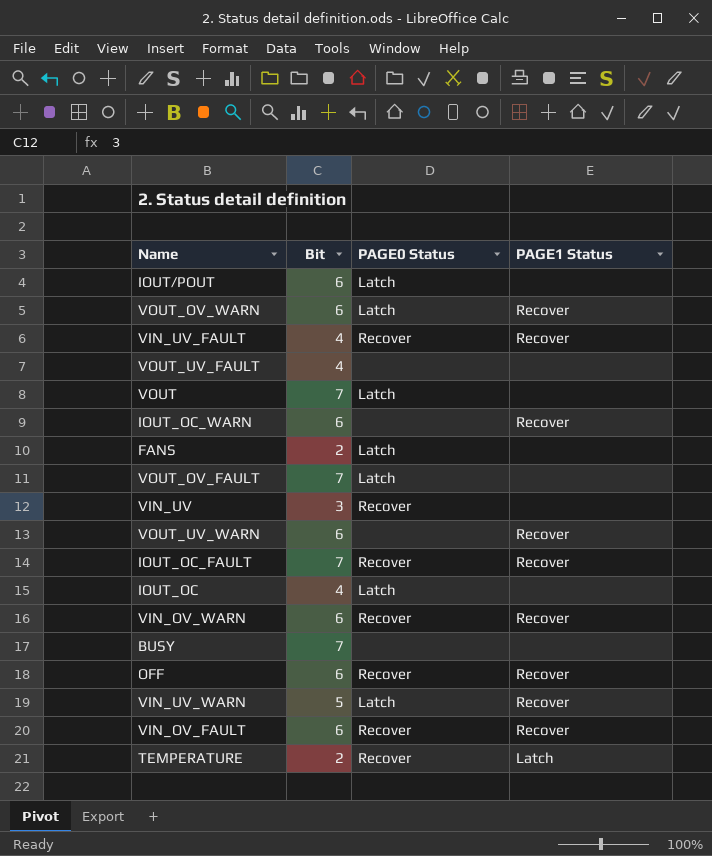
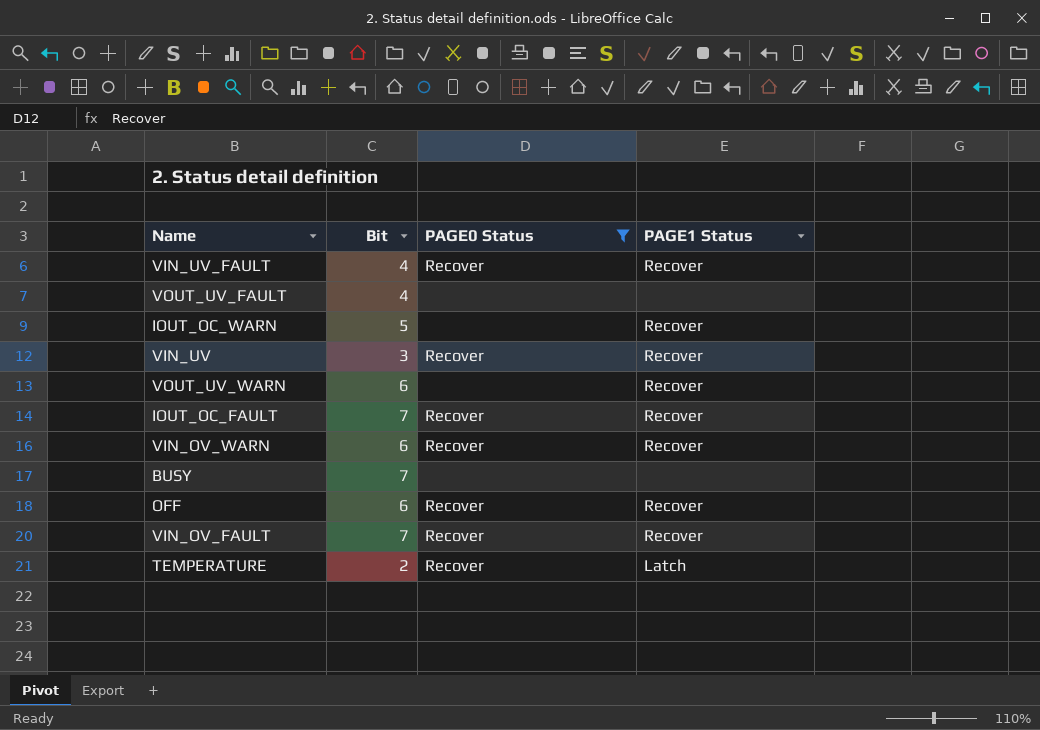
filter: none -> PAGE0 Status != Latch
IOUT_OC_WARN | Bit: 6 -> 5
VIN_UV | PAGE1 Status: none -> Recover
VIN_OV_FAULT | Bit: 6 -> 7

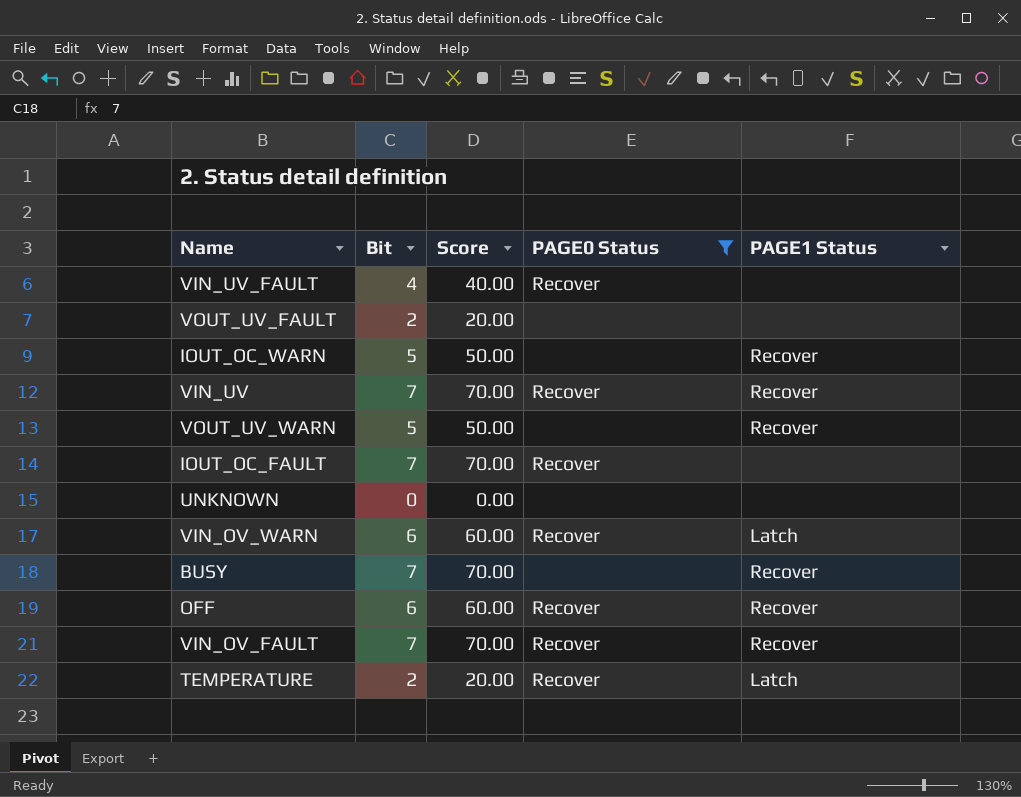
column Score | formula: none -> [Bit] * 10
VIN_UV_FAULT | PAGE1 Status: Recover -> none
VOUT_UV_FAULT | Bit: 4 -> 2
VIN_UV | Bit: 3 -> 7
VOUT_UV_WARN | Bit: 6 -> 5
IOUT_OC_FAULT | PAGE1 Status: Recover -> none
row UNKNOWN: none -> 0 | 0.00 | none | none
VIN_OV_WARN | PAGE1 Status: Recover -> Latch
BUSY | PAGE1 Status: none -> Recover

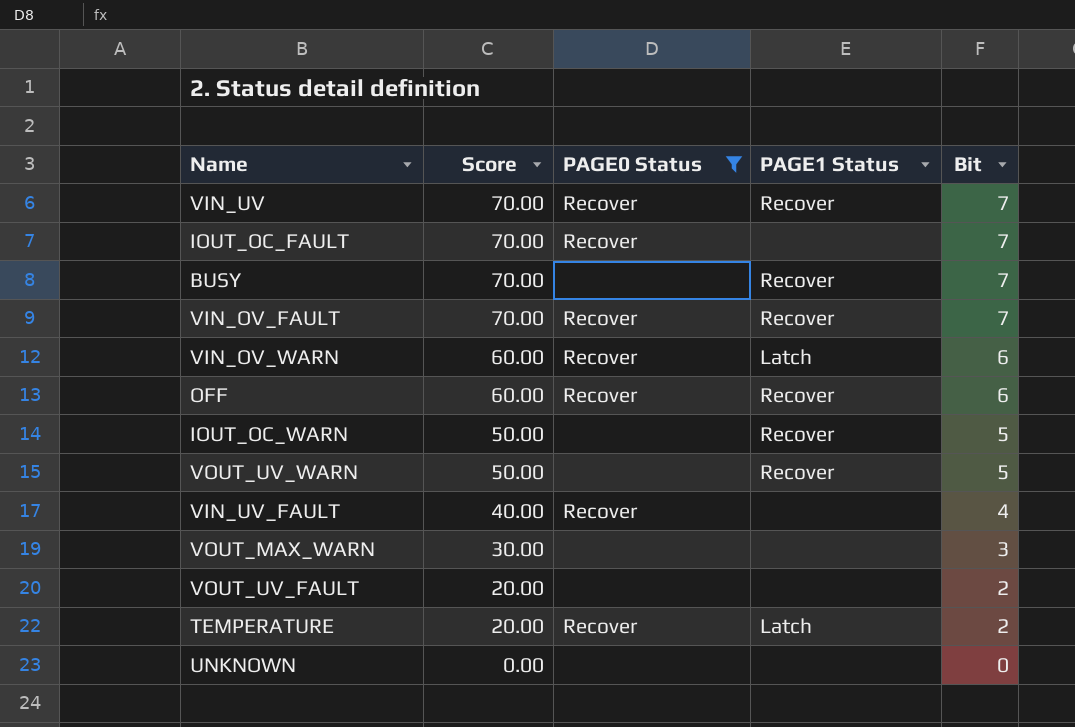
row order: none -> Score descending
column Bit | position: 2 -> 5
row VOUT_MAX_WARN: none -> 30.00 | none | none | 3

